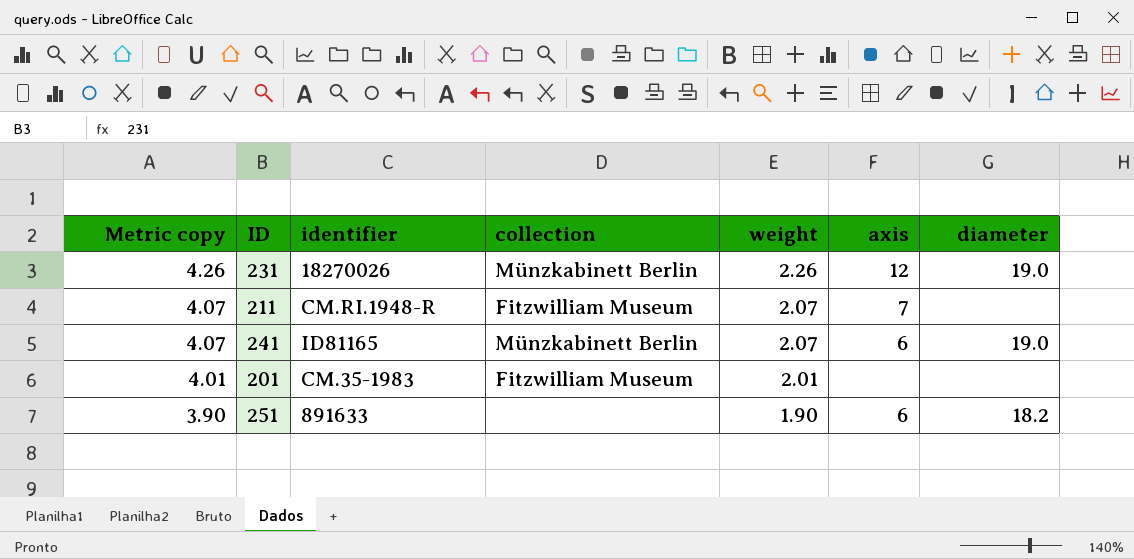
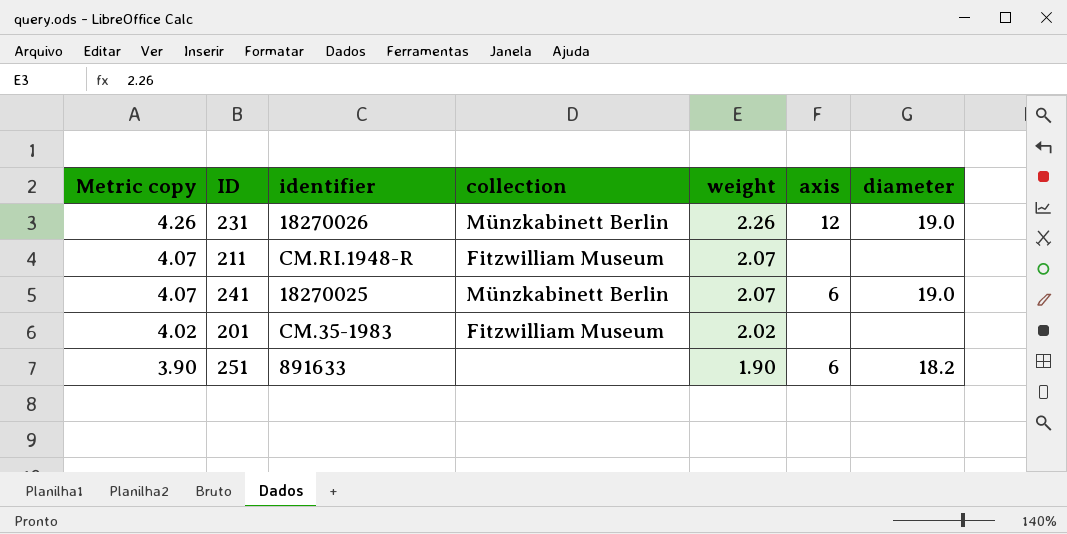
211 | axis: 7 -> none
241 | identifier: ID81165 -> 18270025
201 | Metric copy: 4.01 -> 4.02
201 | weight: 2.01 -> 2.02

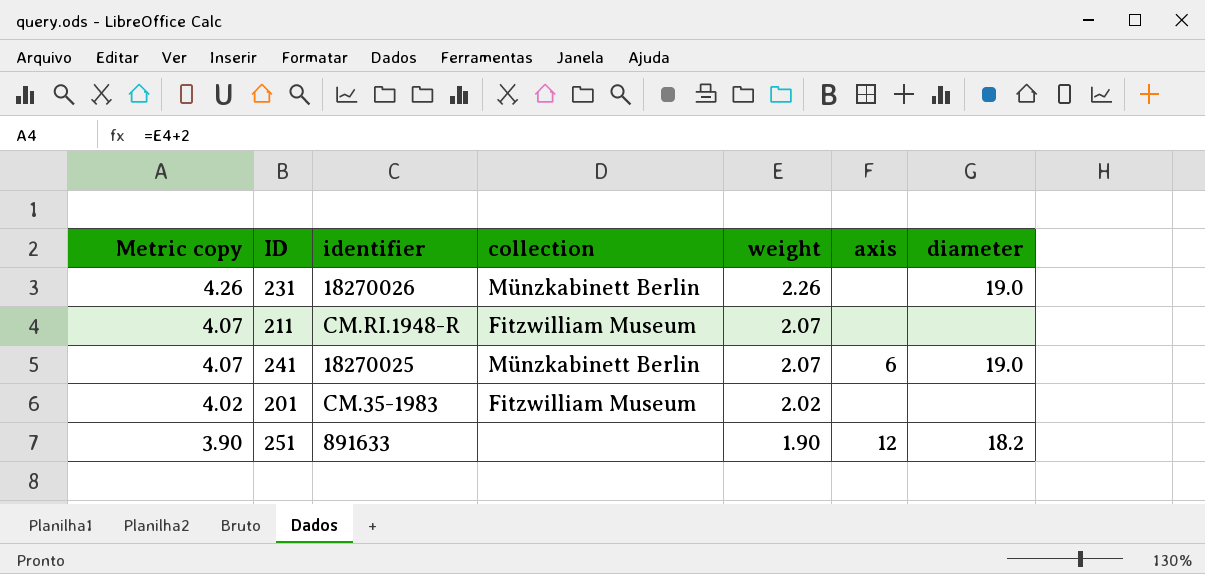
231 | axis: 12 -> none
251 | axis: 6 -> 12

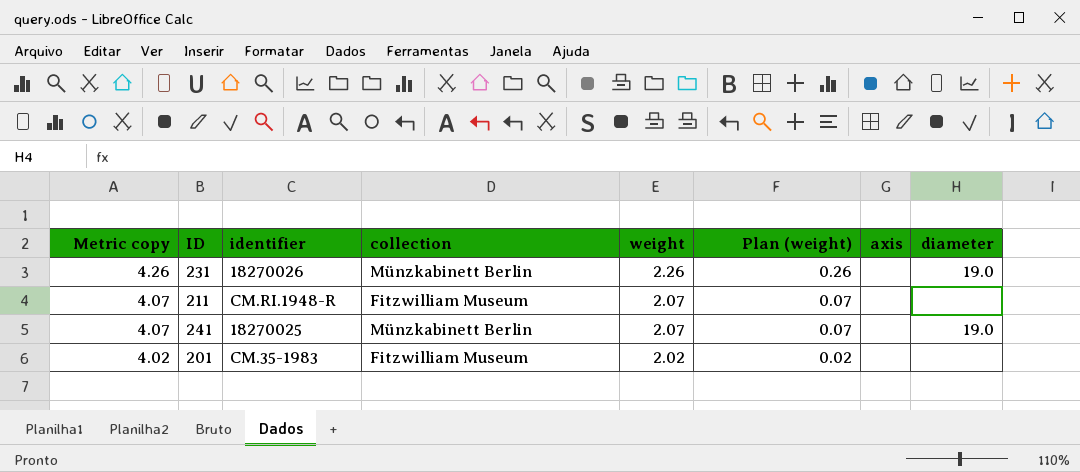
column Plan (weight) | formula: none -> [weight] - 2
row 251: 3.90 | 891633 | none | 1.90 | 12 | 18.2 -> none
241 | axis: 6 -> none

